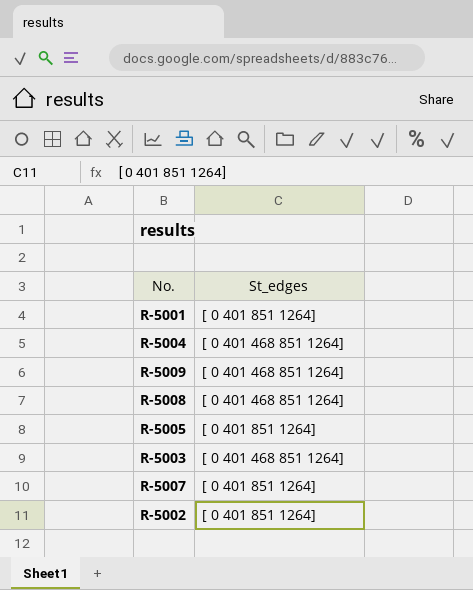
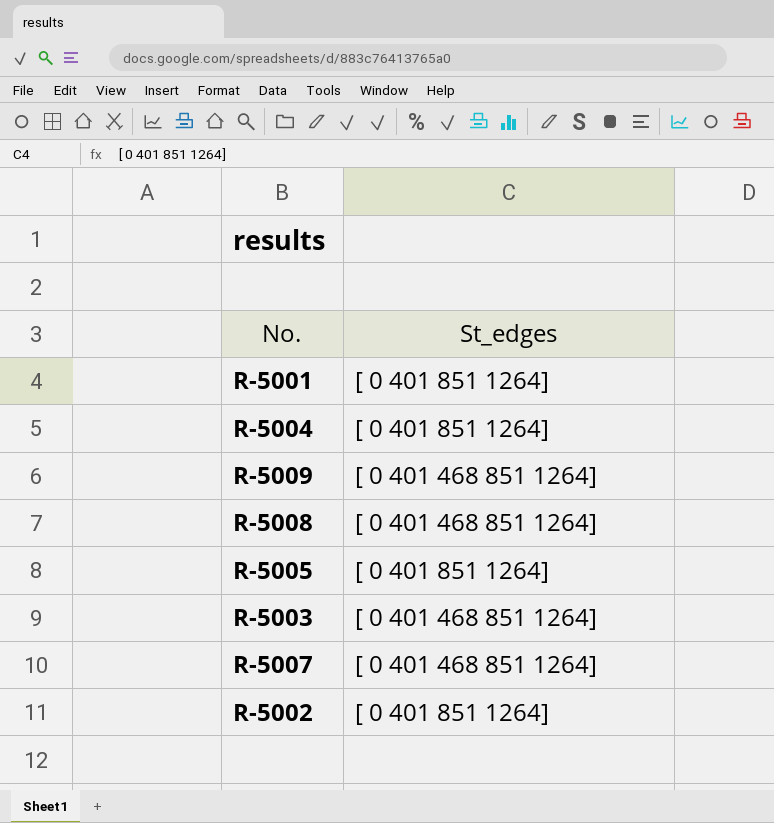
R-5004 | St_edges: [ 0 401 468 851 1264] -> [ 0 401 851 1264]
R-5007 | St_edges: [ 0 401 851 1264] -> [ 0 401 468 851 1264]

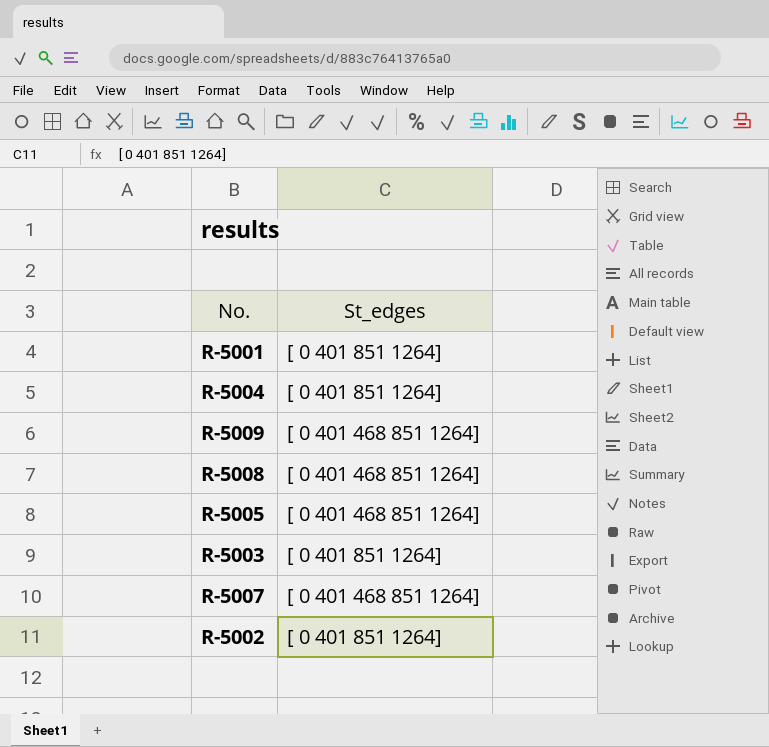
R-5005 | St_edges: [ 0 401 851 1264] -> [ 0 401 468 851 1264]
R-5003 | St_edges: [ 0 401 468 851 1264] -> [ 0 401 851 1264]

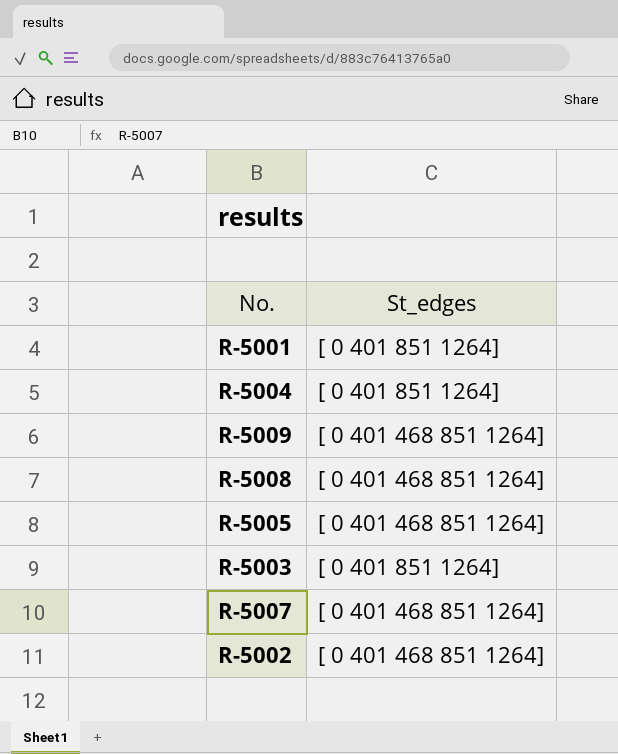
R-5002 | St_edges: [ 0 401 851 1264] -> [ 0 401 468 851 1264]

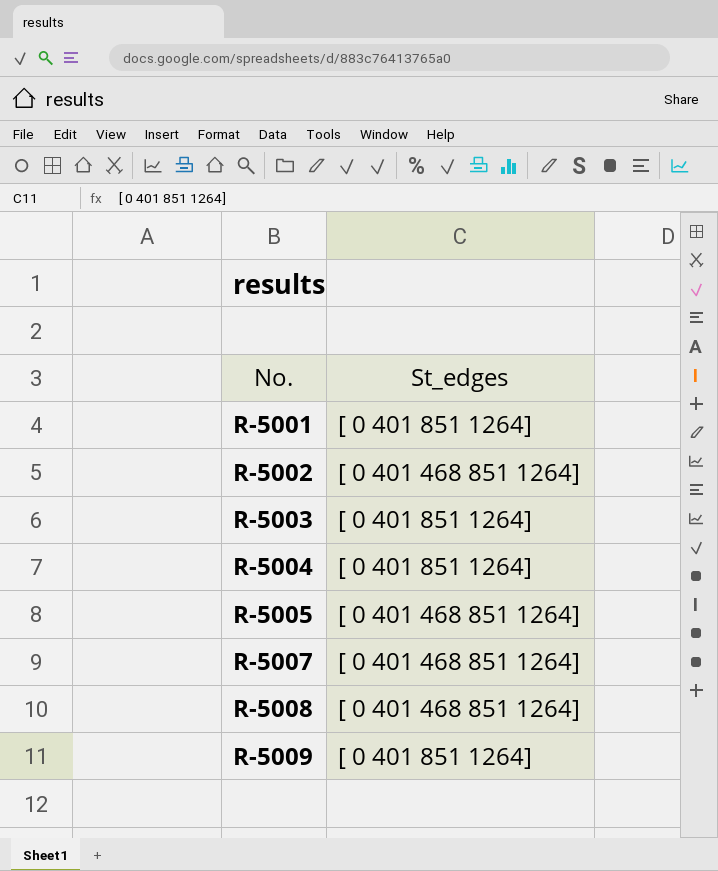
row order: none -> No. ascending
R-5009 | St_edges: [ 0 401 468 851 1264] -> [ 0 401 851 1264]

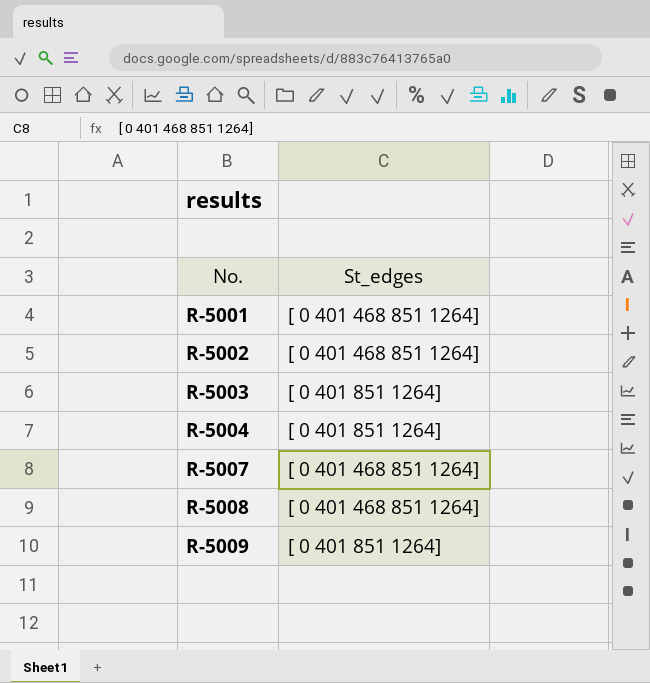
row R-5005: [ 0 401 468 851 1264] -> none
R-5001 | St_edges: [ 0 401 851 1264] -> [ 0 401 468 851 1264]

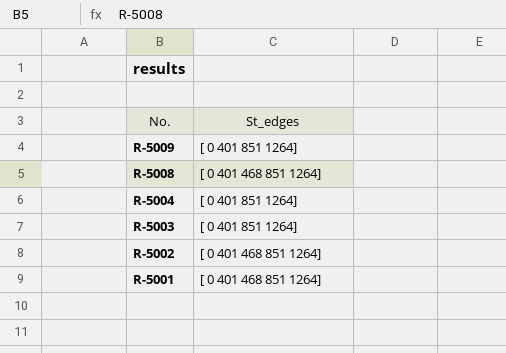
row order: No. ascending -> No. descending
row R-5007: [ 0 401 468 851 1264] -> none

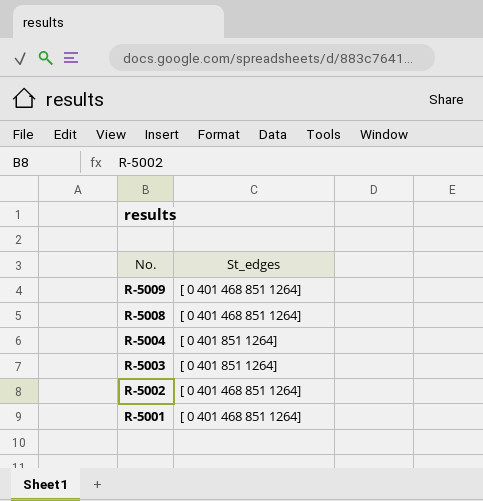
R-5009 | St_edges: [ 0 401 851 1264] -> [ 0 401 468 851 1264]

